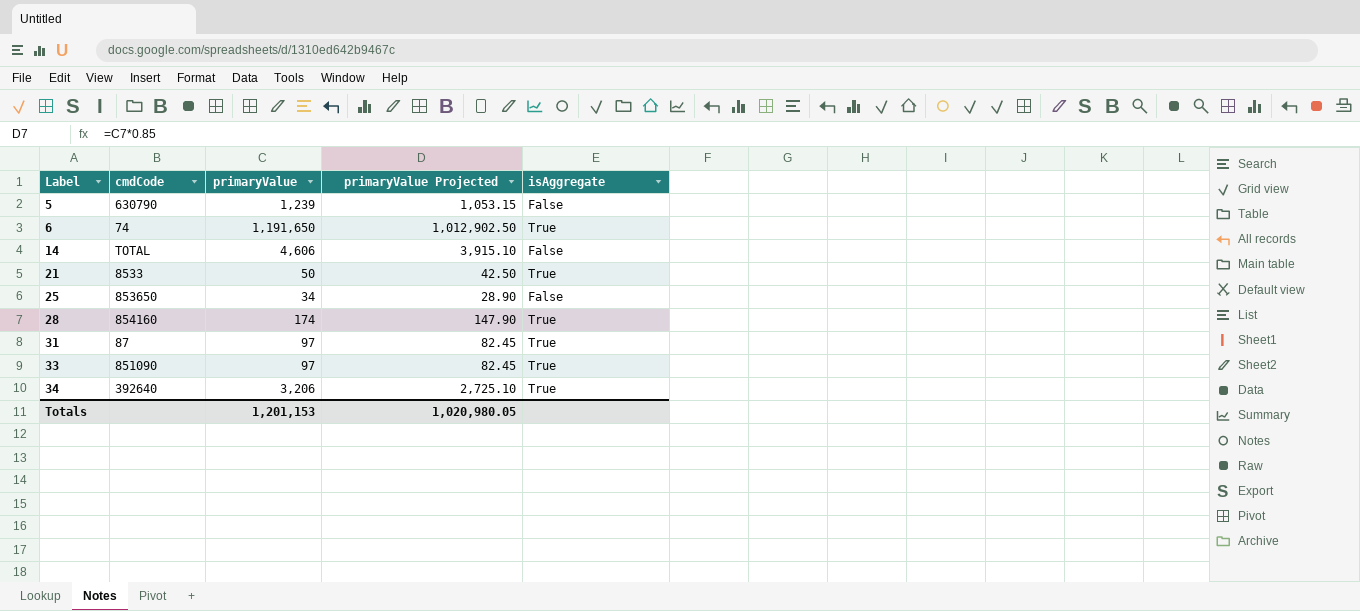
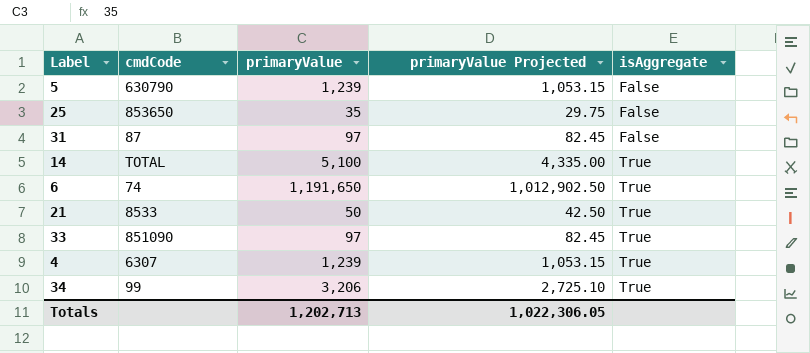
row order: Label ascending -> isAggregate ascending
row 28: 854160 | 174 | 147.90 | True -> none
25 | primaryValue: 34 -> 35
25 | primaryValue Projected: 28.90 -> 29.75
31 | isAggregate: True -> False
14 | primaryValue: 4,606 -> 5,100
14 | primaryValue Projected: 3,915.10 -> 4,335.00
14 | isAggregate: False -> True
row 4: none -> 6307 | 1,239 | 1,053.15 | True
34 | cmdCode: 392640 -> 99
Totals | primaryValue: 1,201,153 -> 1,202,713
Totals | primaryValue Projected: 1,020,980.05 -> 1,022,306.05

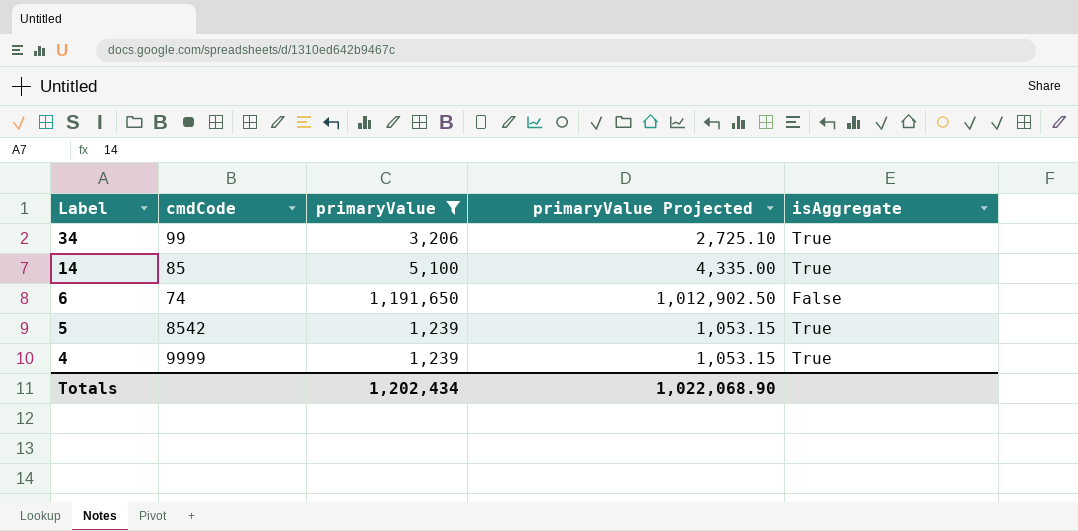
filter: none -> primaryValue >= 1,239
row order: isAggregate ascending -> Label descending
14 | cmdCode: TOTAL -> 85
6 | isAggregate: True -> False
5 | cmdCode: 630790 -> 8542
5 | isAggregate: False -> True
4 | cmdCode: 6307 -> 9999
Totals | primaryValue: 1,202,713 -> 1,202,434
Totals | primaryValue Projected: 1,022,306.05 -> 1,022,068.90

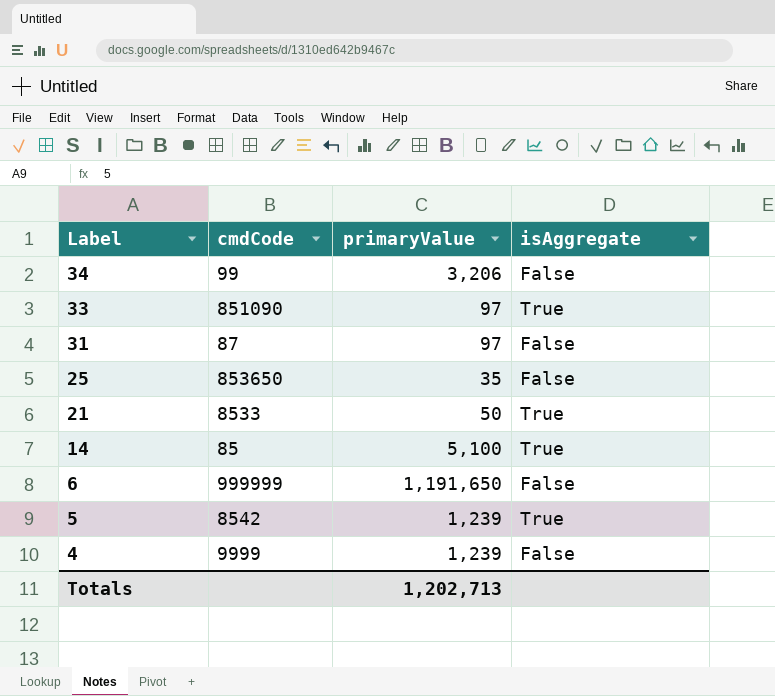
filter: primaryValue >= 1,239 -> none
column primaryValue Projected | formula: [primaryValue] * 0.85 -> none
34 | isAggregate: True -> False
6 | cmdCode: 74 -> 999999
4 | isAggregate: True -> False
Totals | primaryValue: 1,202,434 -> 1,202,713

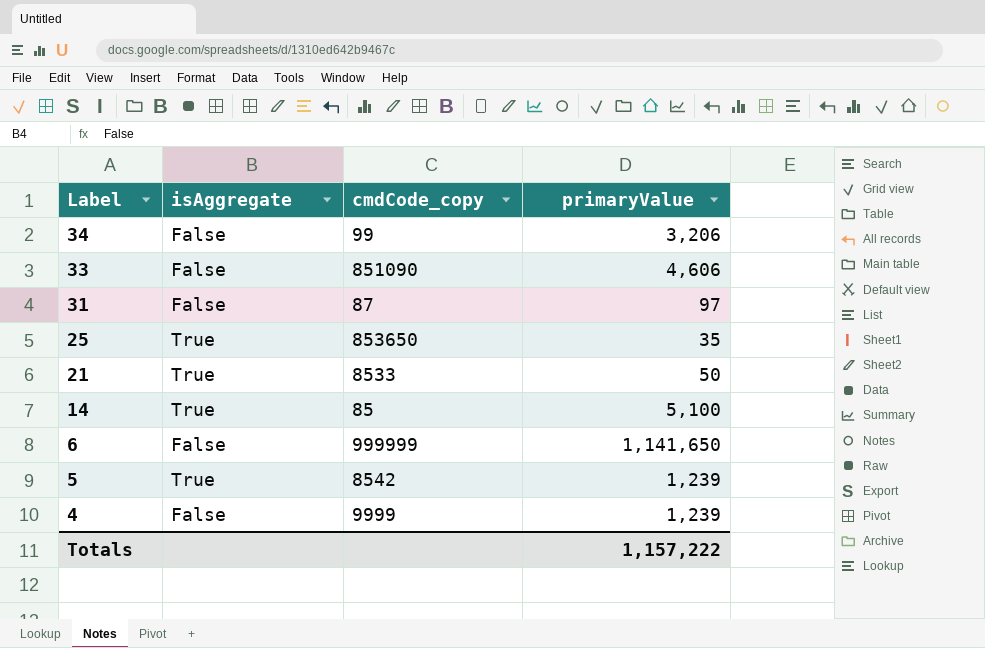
column isAggregate | position: 4 -> 2
column name: cmdCode -> cmdCode_copy
33 | isAggregate: True -> False
33 | primaryValue: 97 -> 4,606
25 | isAggregate: False -> True
6 | primaryValue: 1,191,650 -> 1,141,650
Totals | primaryValue: 1,202,713 -> 1,157,222

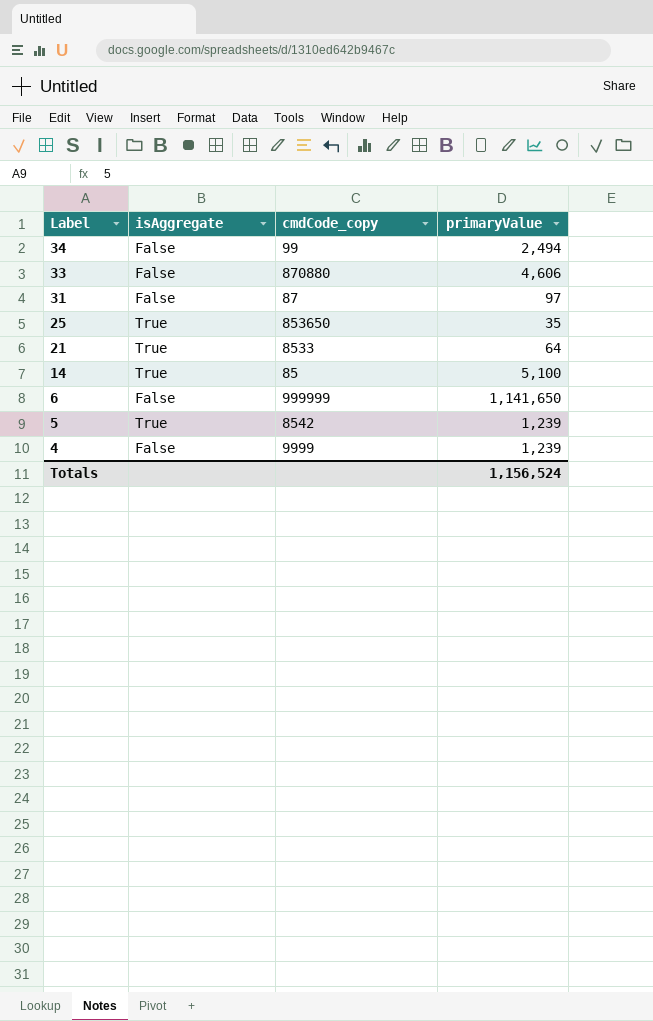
34 | primaryValue: 3,206 -> 2,494
33 | cmdCode_copy: 851090 -> 870880
21 | primaryValue: 50 -> 64
Totals | primaryValue: 1,157,222 -> 1,156,524

